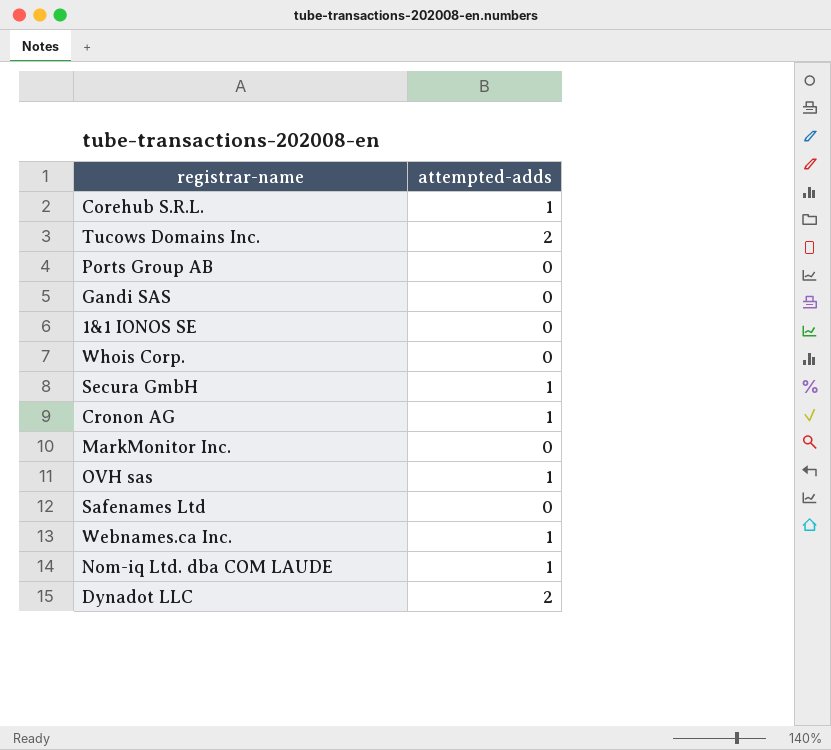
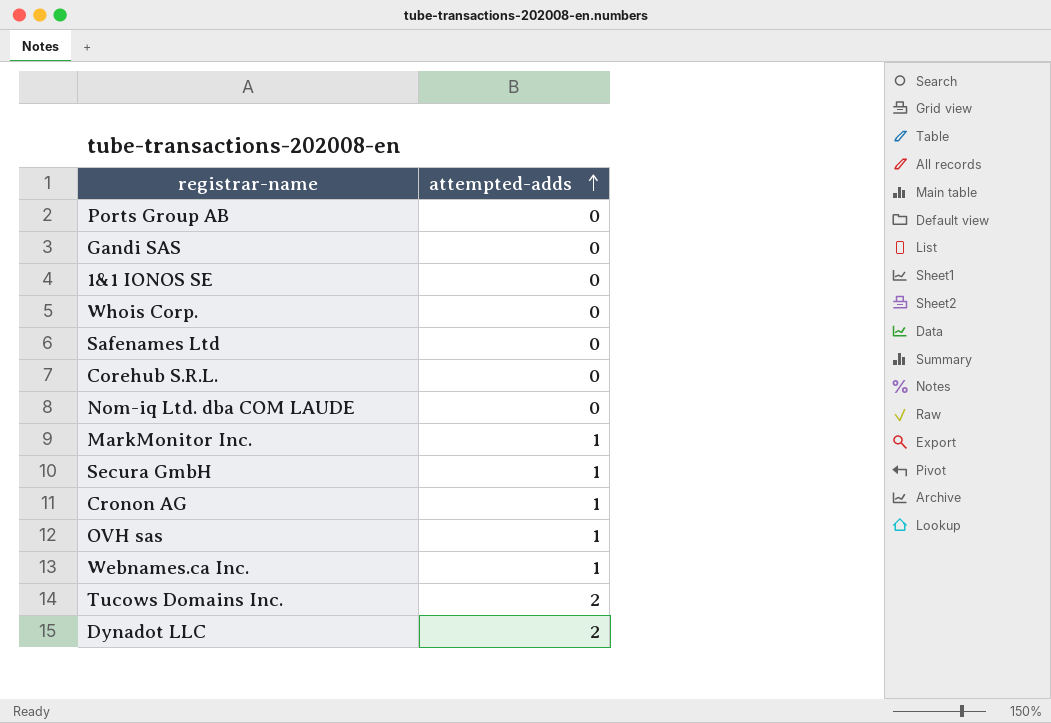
row order: none -> attempted-adds ascending
Corehub S.R.L. | attempted-adds: 1 -> 0
Nom-iq Ltd. dba COM LAUDE | attempted-adds: 1 -> 0
MarkMonitor Inc. | attempted-adds: 0 -> 1

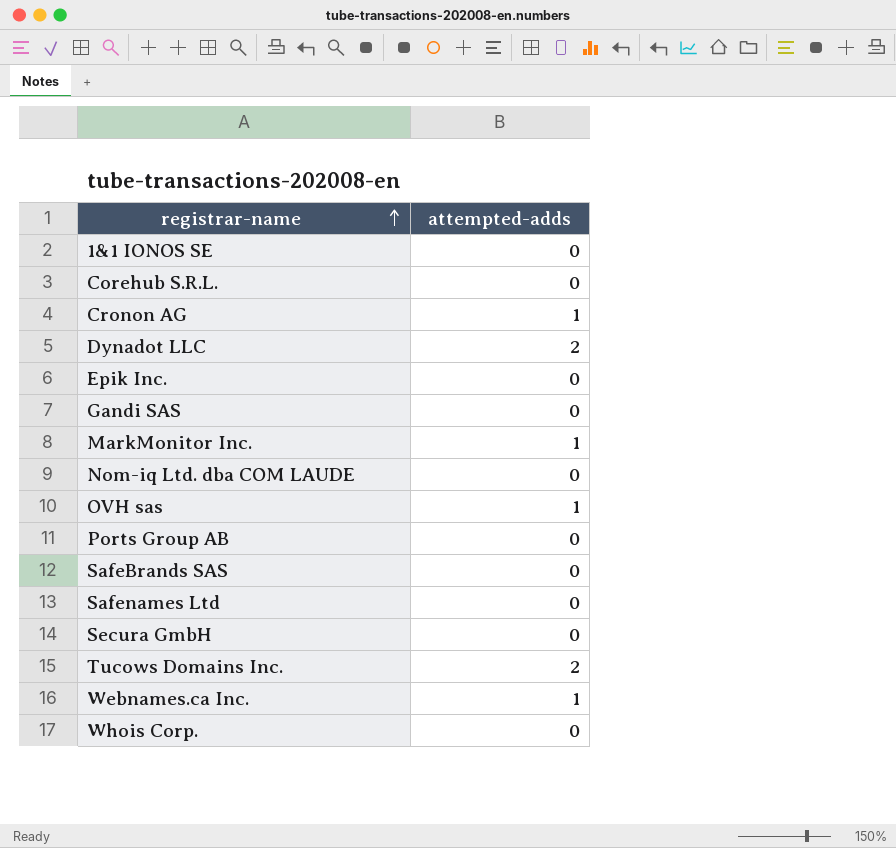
row order: attempted-adds ascending -> registrar-name ascending
row Epik Inc.: none -> 0
row SafeBrands SAS: none -> 0
Secura GmbH | attempted-adds: 1 -> 0

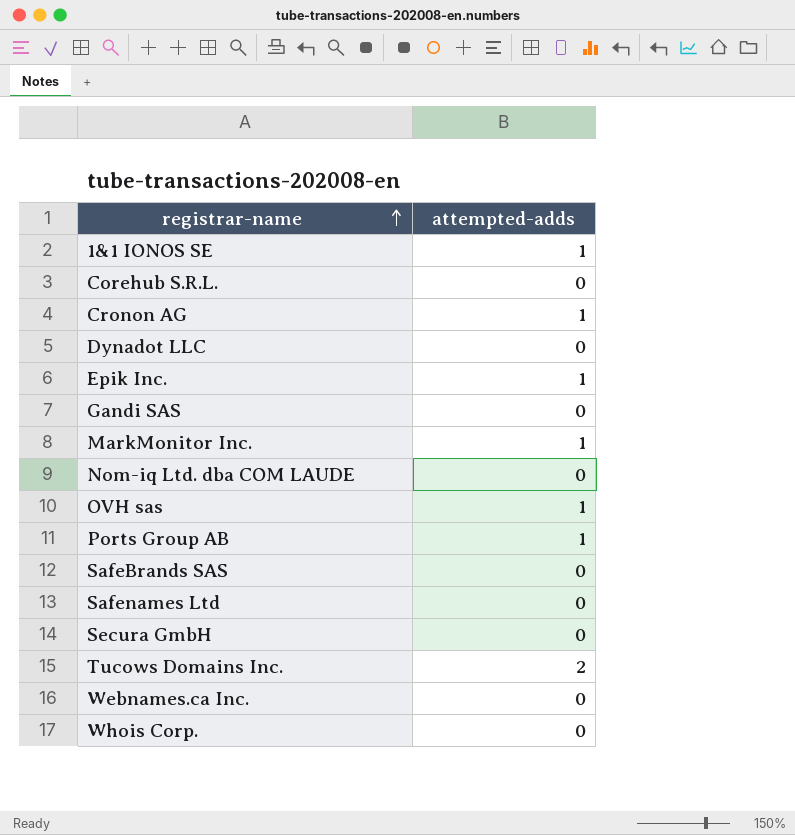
1&1 IONOS SE | attempted-adds: 0 -> 1
Dynadot LLC | attempted-adds: 2 -> 0
Epik Inc. | attempted-adds: 0 -> 1
Ports Group AB | attempted-adds: 0 -> 1
Webnames.ca Inc. | attempted-adds: 1 -> 0

